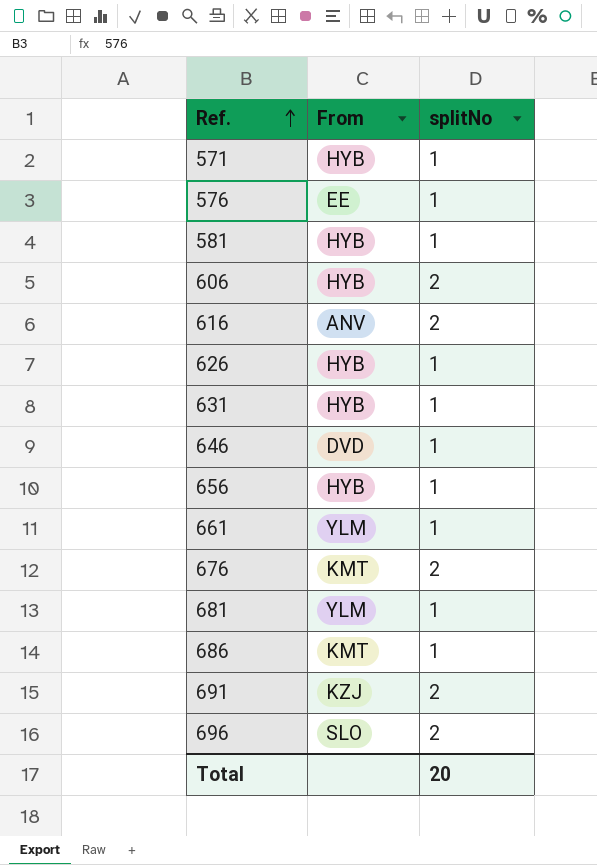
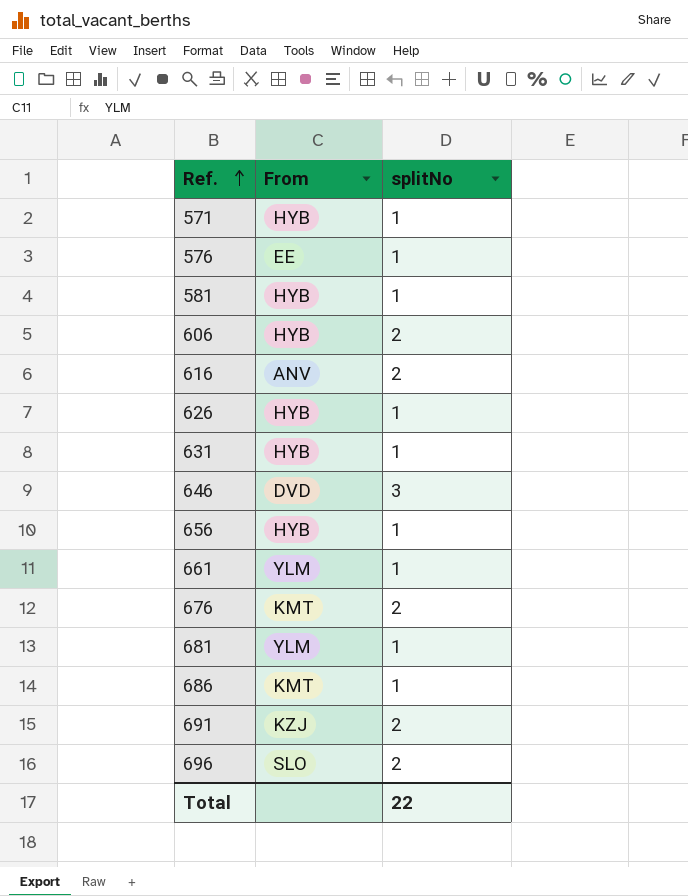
646 | splitNo: 1 -> 3
Total | splitNo: 20 -> 22

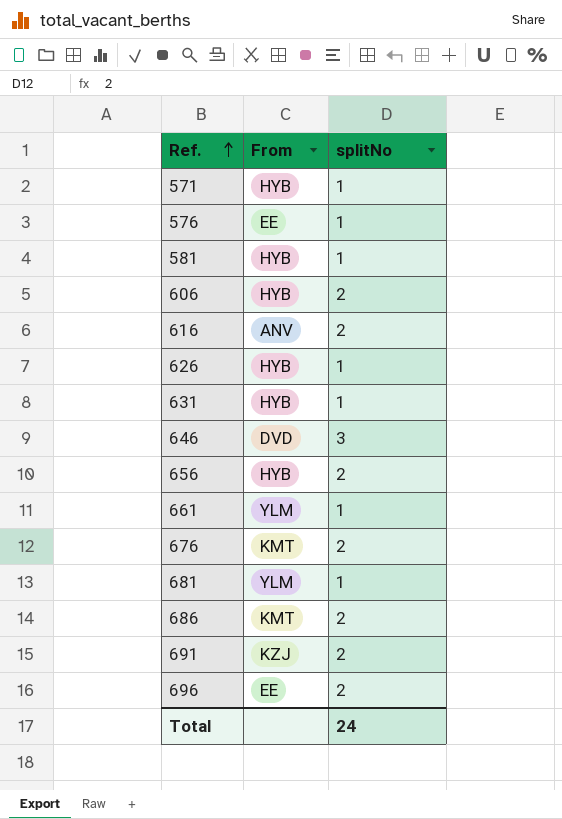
656 | splitNo: 1 -> 2
686 | splitNo: 1 -> 2
696 | From: SLO -> EE
Total | splitNo: 22 -> 24

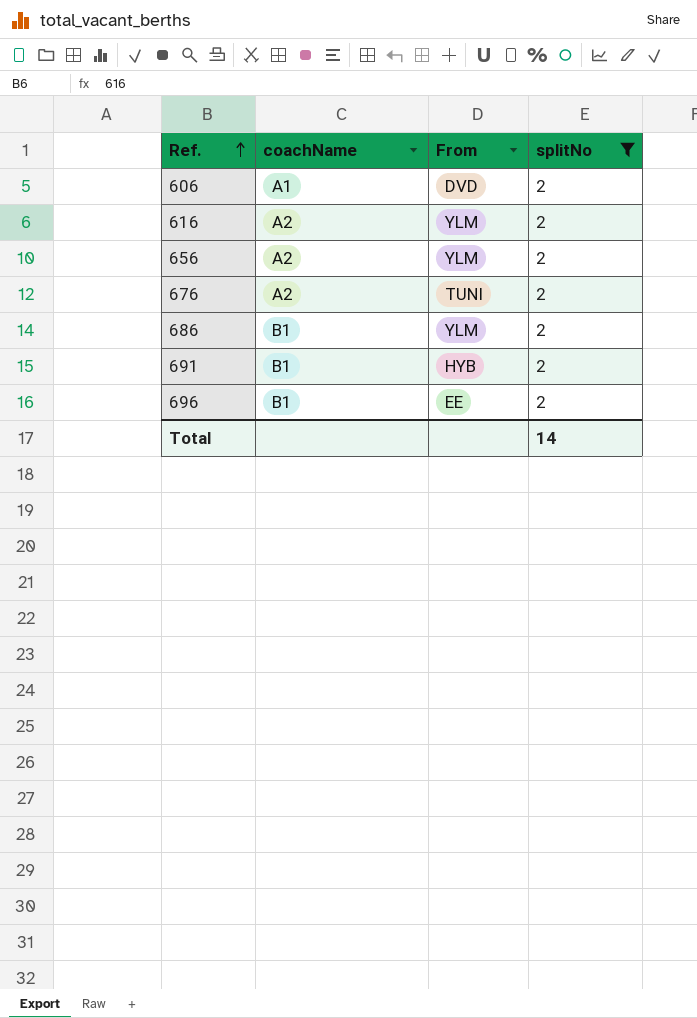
filter: none -> splitNo = 2
column coachName | position: none -> 2
606 | From: HYB -> DVD
616 | From: ANV -> YLM
656 | From: HYB -> YLM
676 | From: KMT -> TUNI
686 | From: KMT -> YLM
691 | From: KZJ -> HYB
Total | splitNo: 24 -> 14

